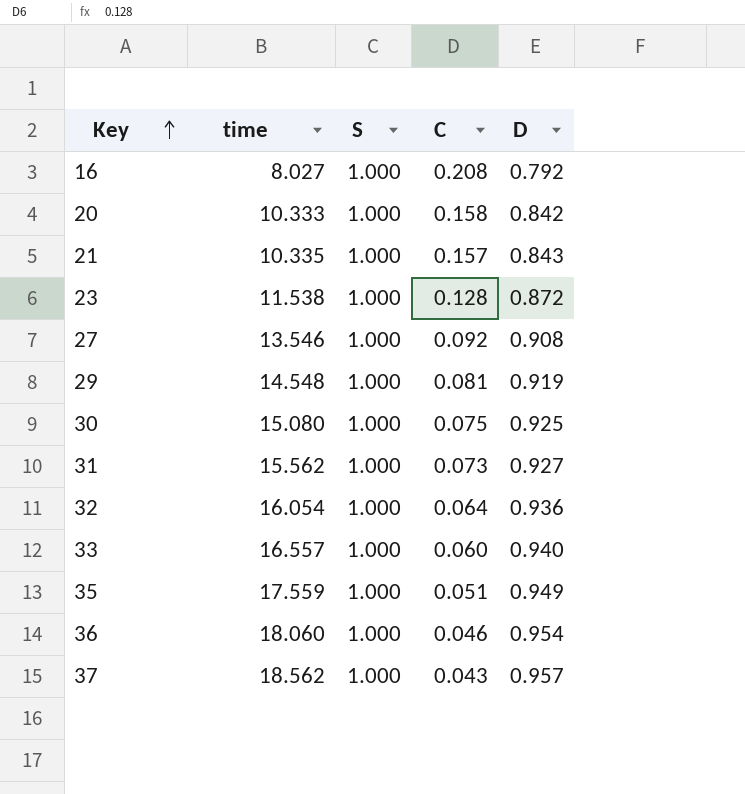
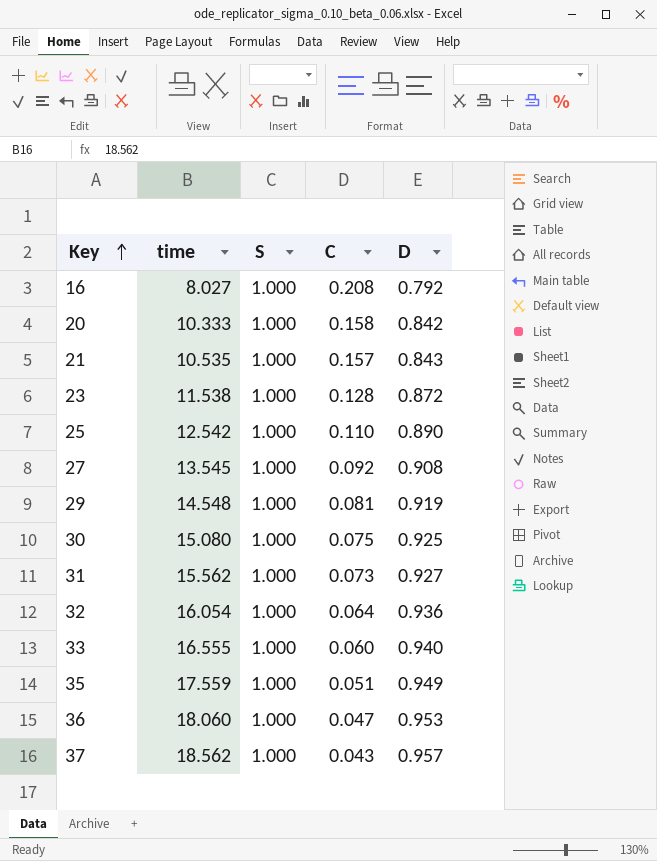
21 | time: 10.335 -> 10.535
row 25: none -> 12.542 | 1.000 | 0.110 | 0.890
27 | time: 13.546 -> 13.545
33 | time: 16.557 -> 16.555
36 | C: 0.046 -> 0.047
36 | D: 0.954 -> 0.953

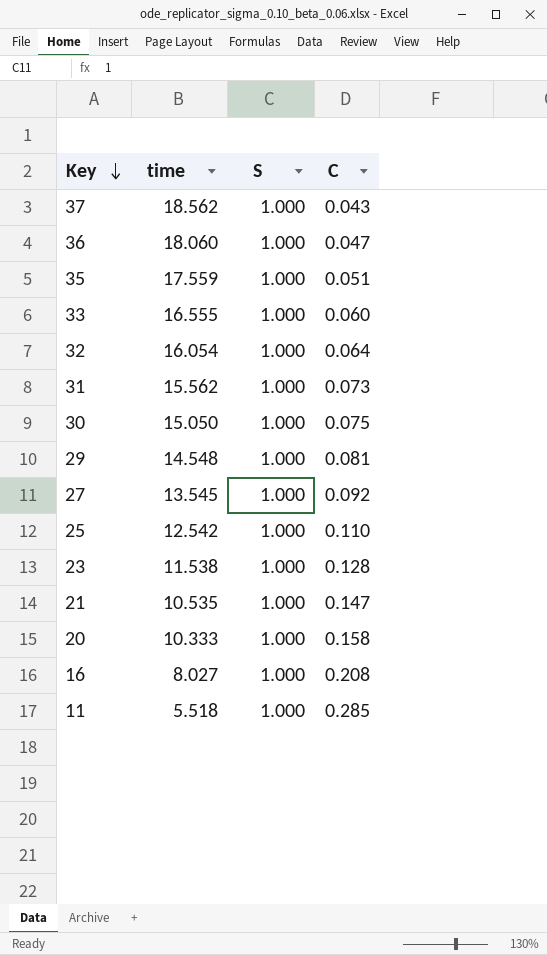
row order: Key ascending -> Key descending
column D | formula: [S] - [C] -> none
30 | time: 15.080 -> 15.050
21 | C: 0.157 -> 0.147
row 11: none -> 5.518 | 1.000 | 0.285

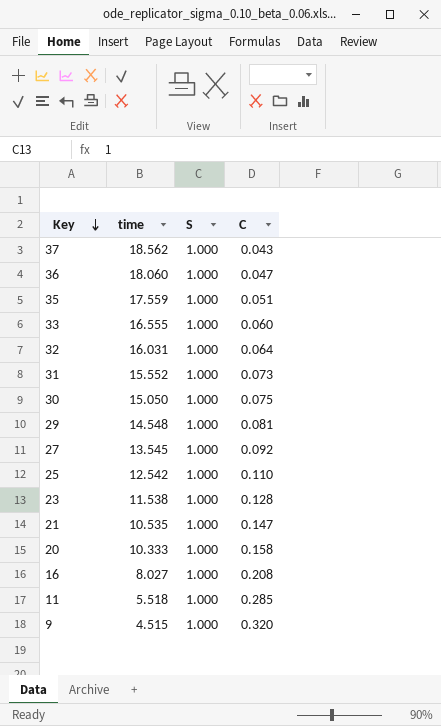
32 | time: 16.054 -> 16.031
31 | time: 15.562 -> 15.552
row 9: none -> 4.515 | 1.000 | 0.320

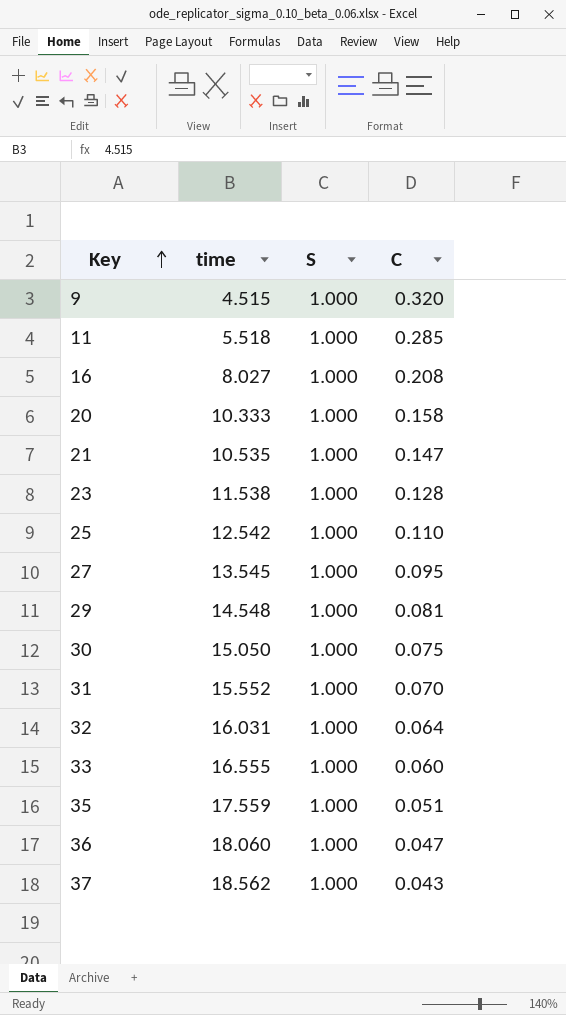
row order: Key descending -> Key ascending
27 | C: 0.092 -> 0.095
31 | C: 0.073 -> 0.070

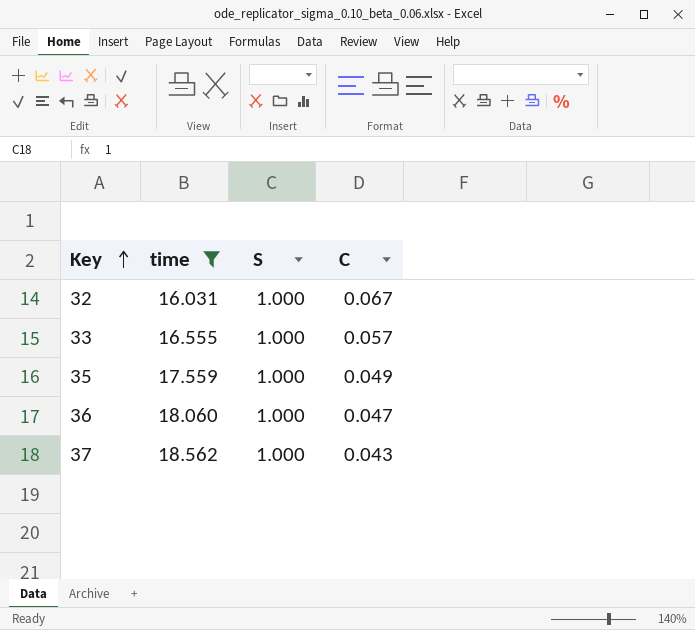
filter: none -> time >= 16.031
32 | C: 0.064 -> 0.067
33 | C: 0.060 -> 0.057
35 | C: 0.051 -> 0.049

